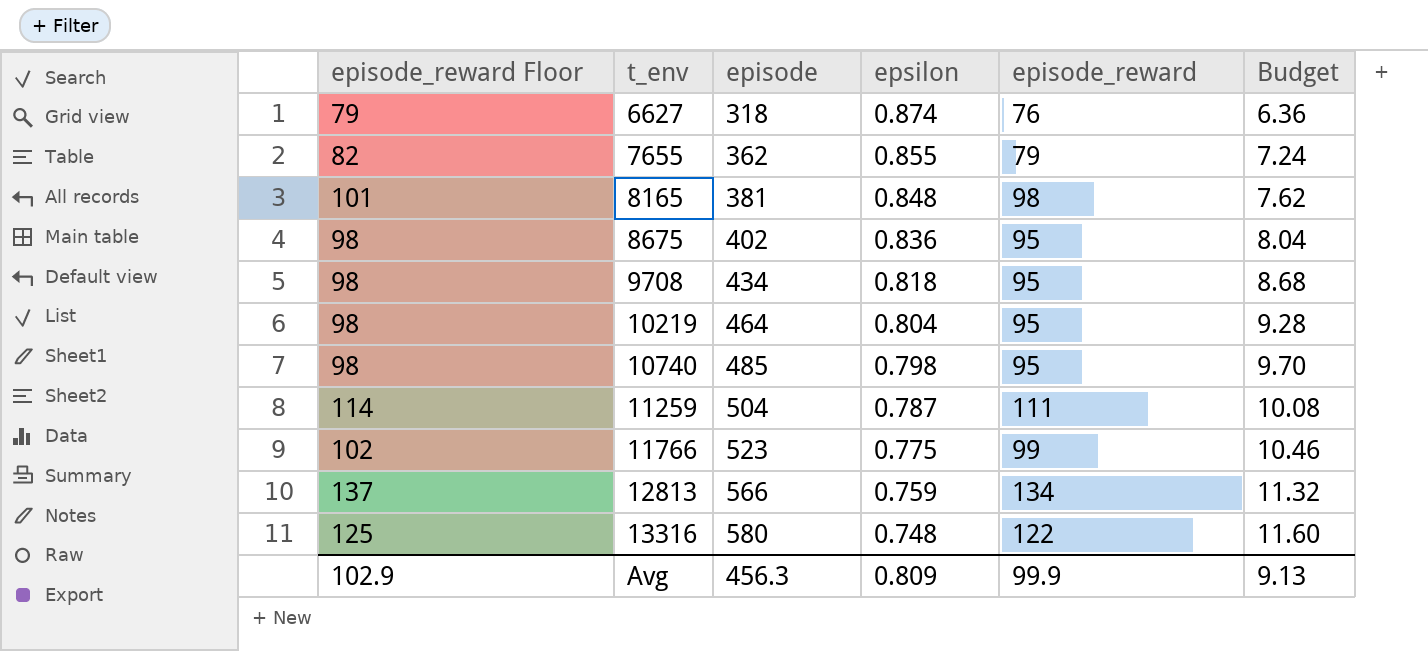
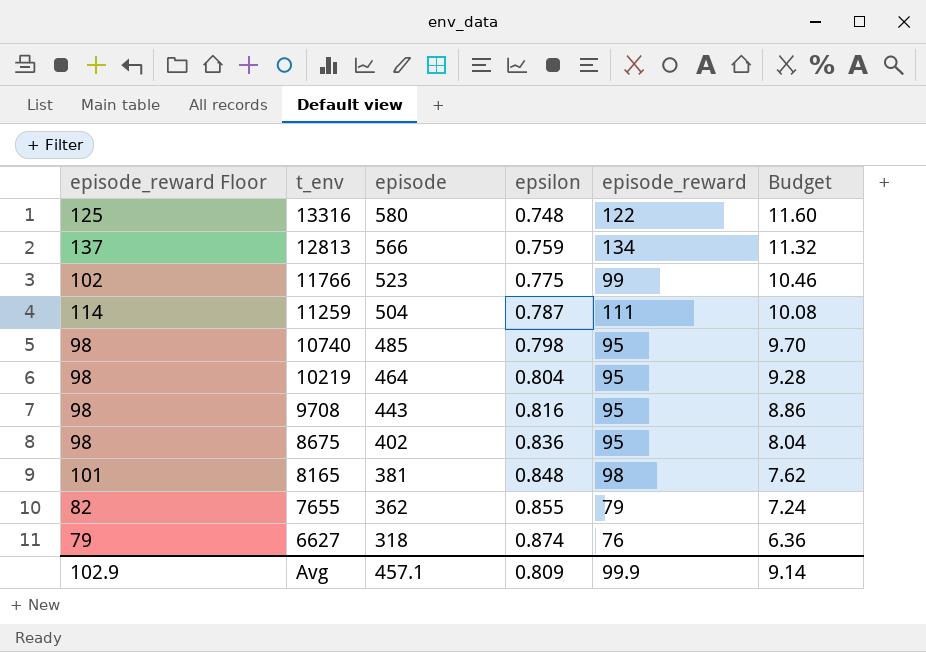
row order: t_env ascending -> t_env descending
9708 | episode: 434 -> 443
9708 | epsilon: 0.818 -> 0.816
9708 | Budget: 8.68 -> 8.86
Avg | episode: 456.3 -> 457.1
Avg | Budget: 9.13 -> 9.14

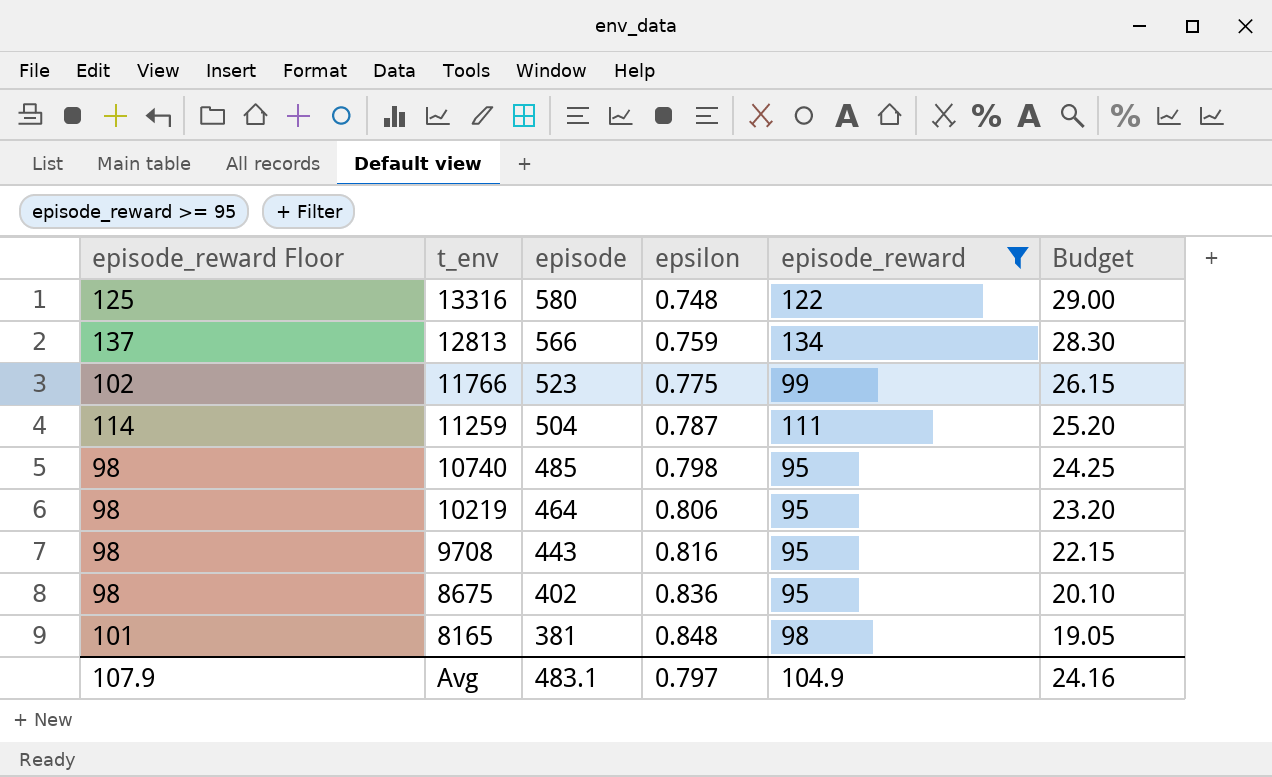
filter: none -> episode_reward >= 95
column Budget | formula: [episode] * 0.02 -> [episode] * 0.05
10219 | epsilon: 0.804 -> 0.806
Avg | episode_reward Floor: 102.9 -> 107.9
Avg | episode: 457.1 -> 483.1
Avg | epsilon: 0.809 -> 0.797
Avg | episode_reward: 99.9 -> 104.9
Avg | Budget: 9.14 -> 24.16

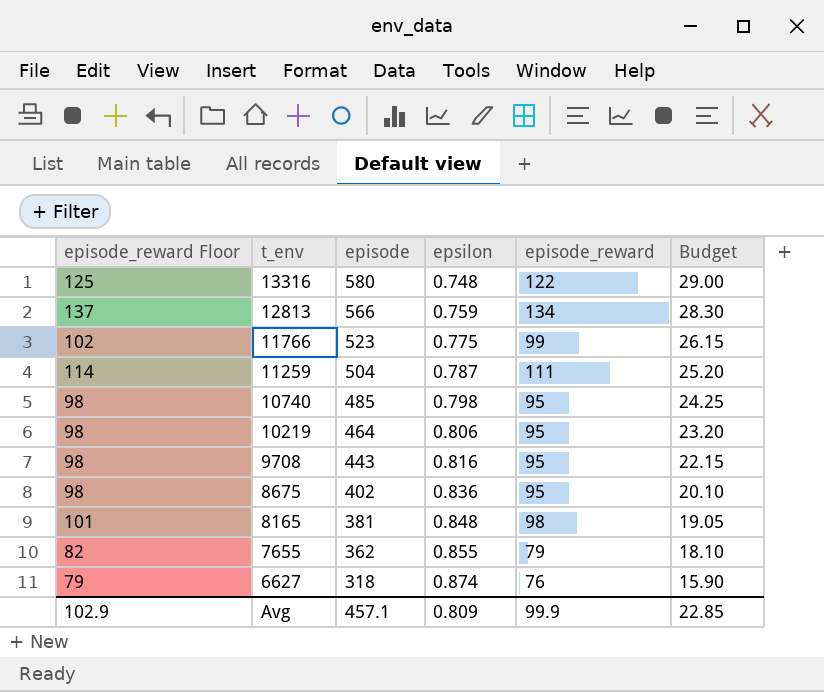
filter: episode_reward >= 95 -> none
Avg | episode_reward Floor: 107.9 -> 102.9
Avg | episode: 483.1 -> 457.1
Avg | epsilon: 0.797 -> 0.809
Avg | episode_reward: 104.9 -> 99.9
Avg | Budget: 24.16 -> 22.85

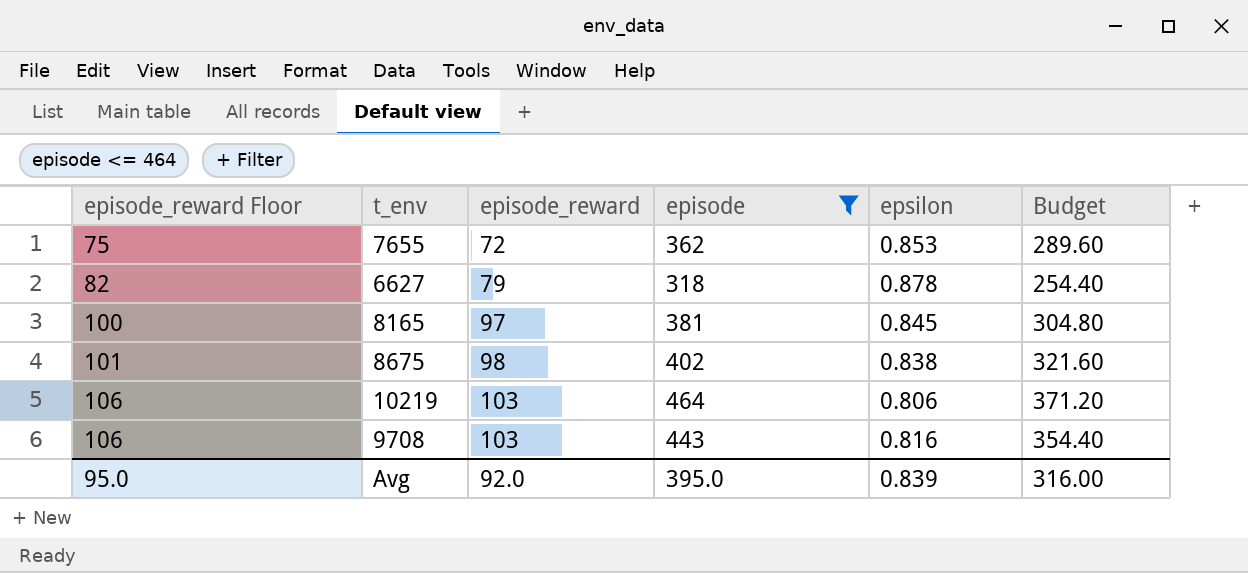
filter: none -> episode <= 464
row order: t_env descending -> episode_reward Floor ascending
column episode_reward | position: 5 -> 3
column Budget | formula: [episode] * 0.05 -> [episode] * 0.8
7655 | episode_reward Floor: 82 -> 75
7655 | episode_reward: 79 -> 72
7655 | epsilon: 0.855 -> 0.853
6627 | episode_reward Floor: 79 -> 82
6627 | episode_reward: 76 -> 79
6627 | epsilon: 0.874 -> 0.878
8165 | episode_reward Floor: 101 -> 100
8165 | episode_reward: 98 -> 97
8165 | epsilon: 0.848 -> 0.845
8675 | episode_reward Floor: 98 -> 101
8675 | episode_reward: 95 -> 98
8675 | epsilon: 0.836 -> 0.838
10219 | episode_reward Floor: 98 -> 106
10219 | episode_reward: 95 -> 103
9708 | episode_reward Floor: 98 -> 106
9708 | episode_reward: 95 -> 103
Avg | episode_reward Floor: 102.9 -> 95.0
Avg | episode_reward: 99.9 -> 92.0
Avg | episode: 457.1 -> 395.0
Avg | epsilon: 0.809 -> 0.839
Avg | Budget: 22.85 -> 316.00

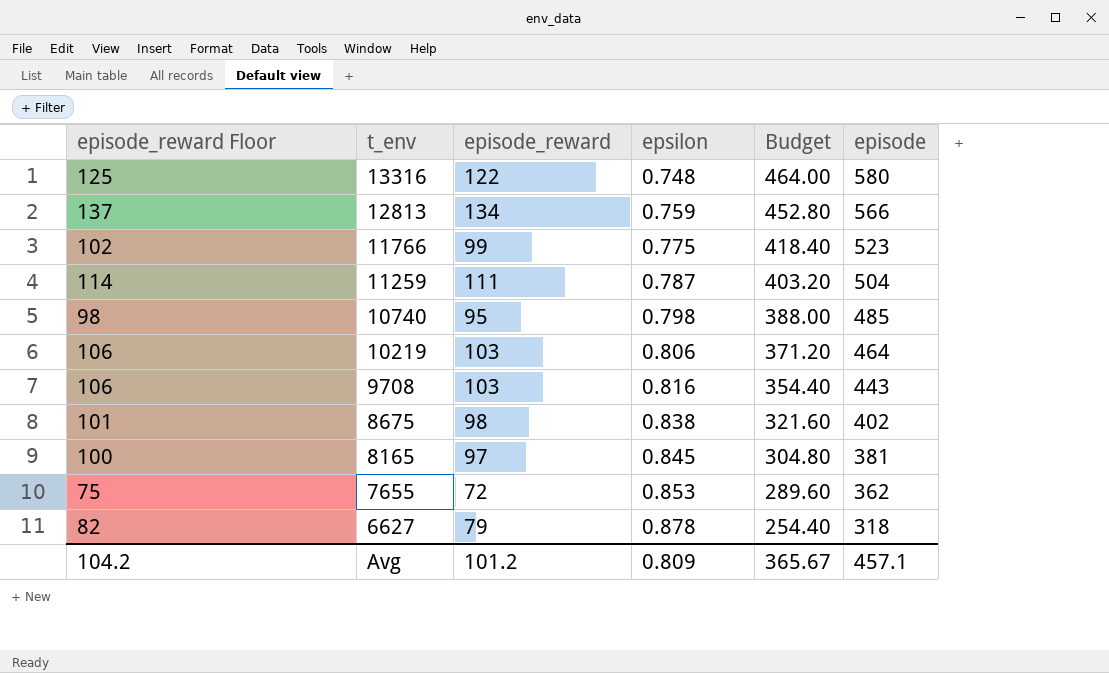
filter: episode <= 464 -> none
row order: episode_reward Floor ascending -> t_env descending
column episode | position: 4 -> 6
Avg | episode_reward Floor: 95.0 -> 104.2
Avg | episode_reward: 92.0 -> 101.2
Avg | epsilon: 0.839 -> 0.809
Avg | Budget: 316.00 -> 365.67
Avg | episode: 395.0 -> 457.1

